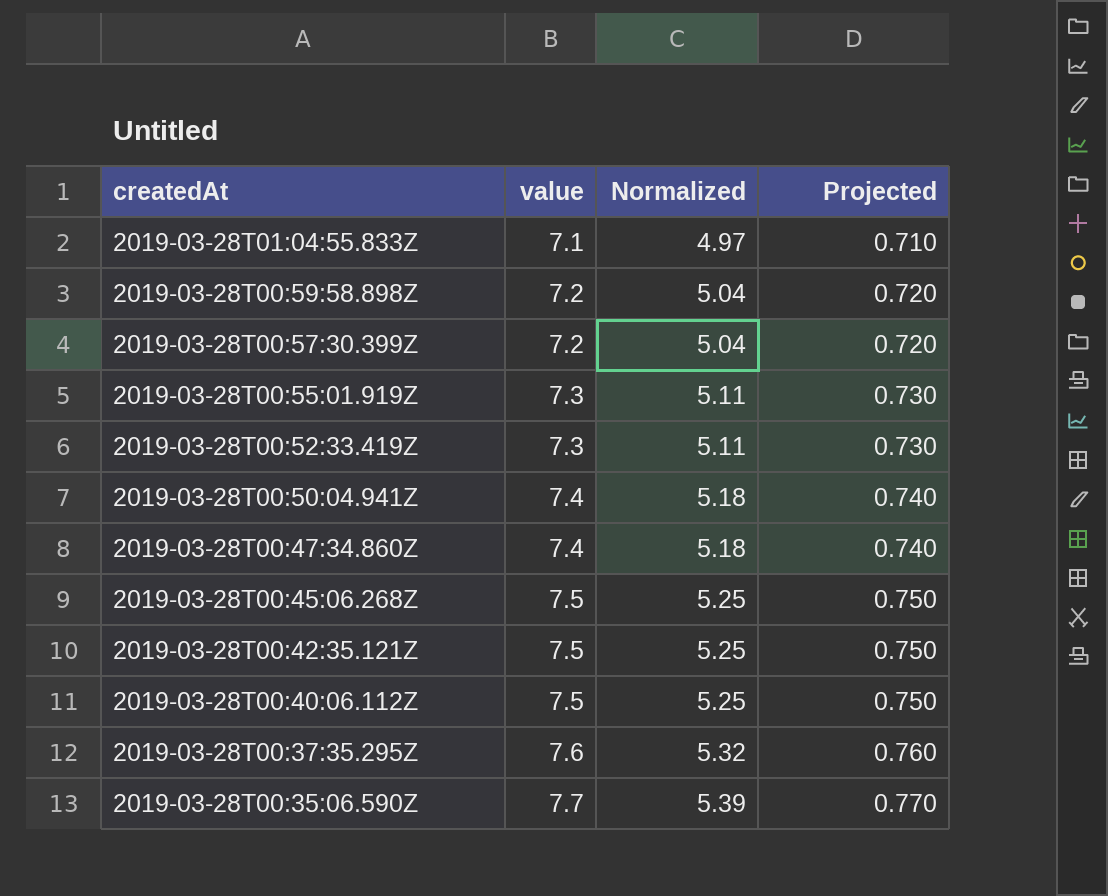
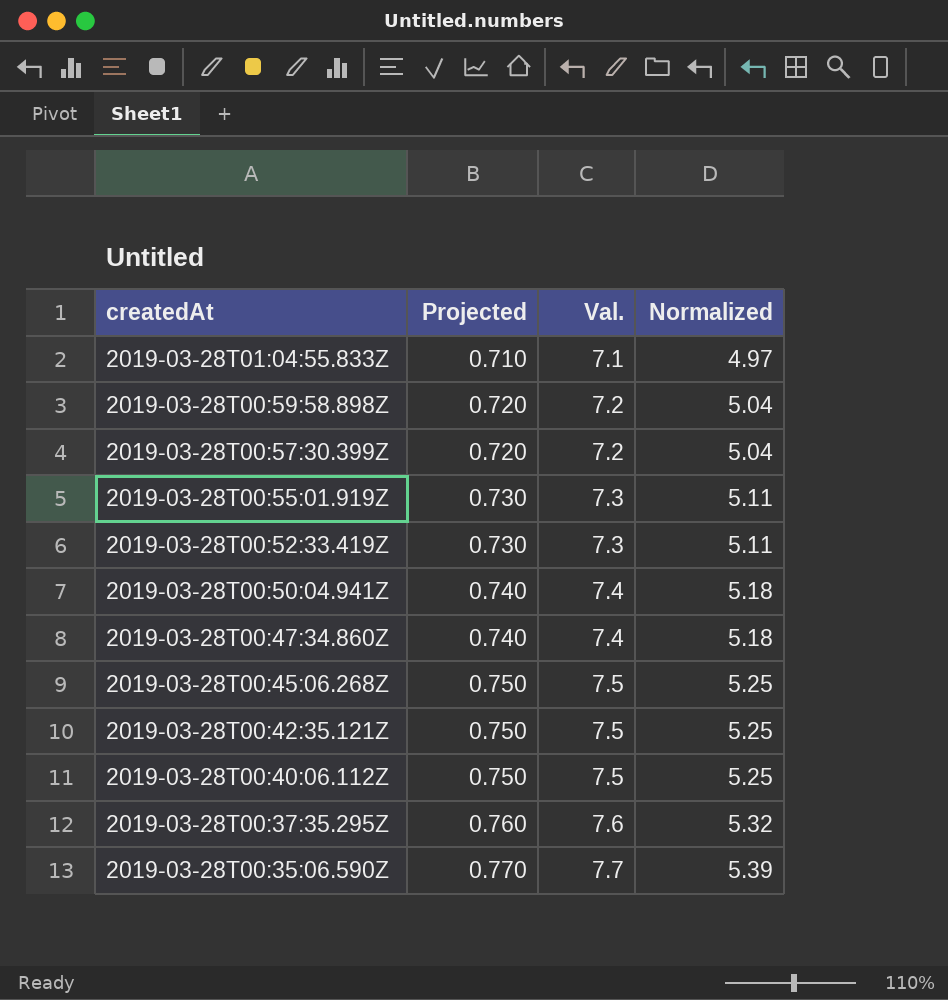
column Projected | position: 4 -> 2
column name: value -> Val.

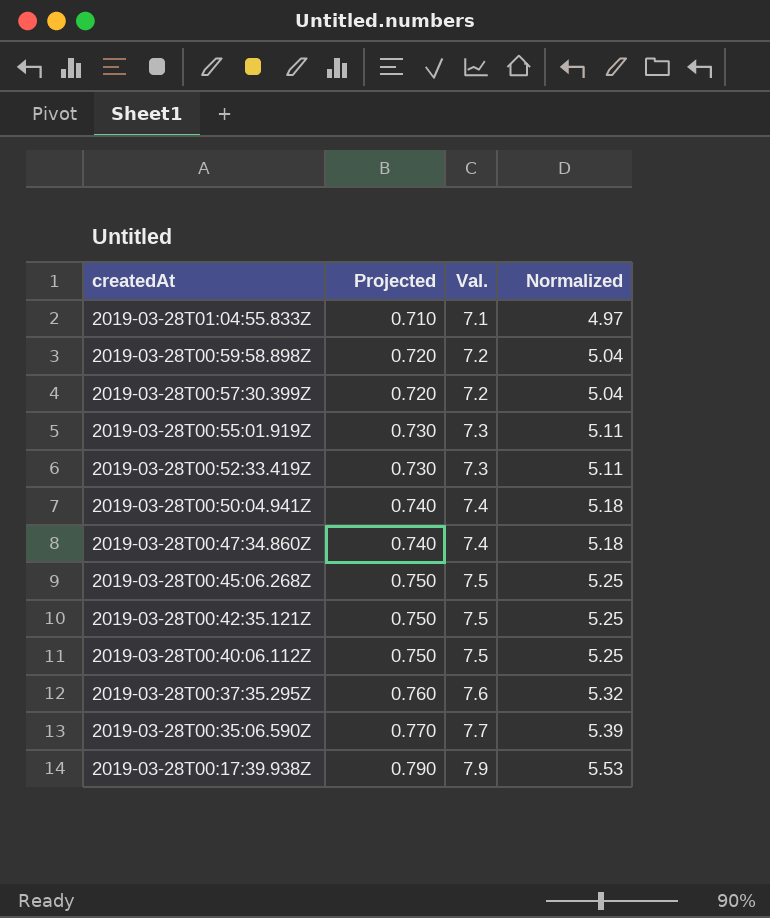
row 2019-03-28T00:17:39.938Z: none -> 0.790 | 7.9 | 5.53

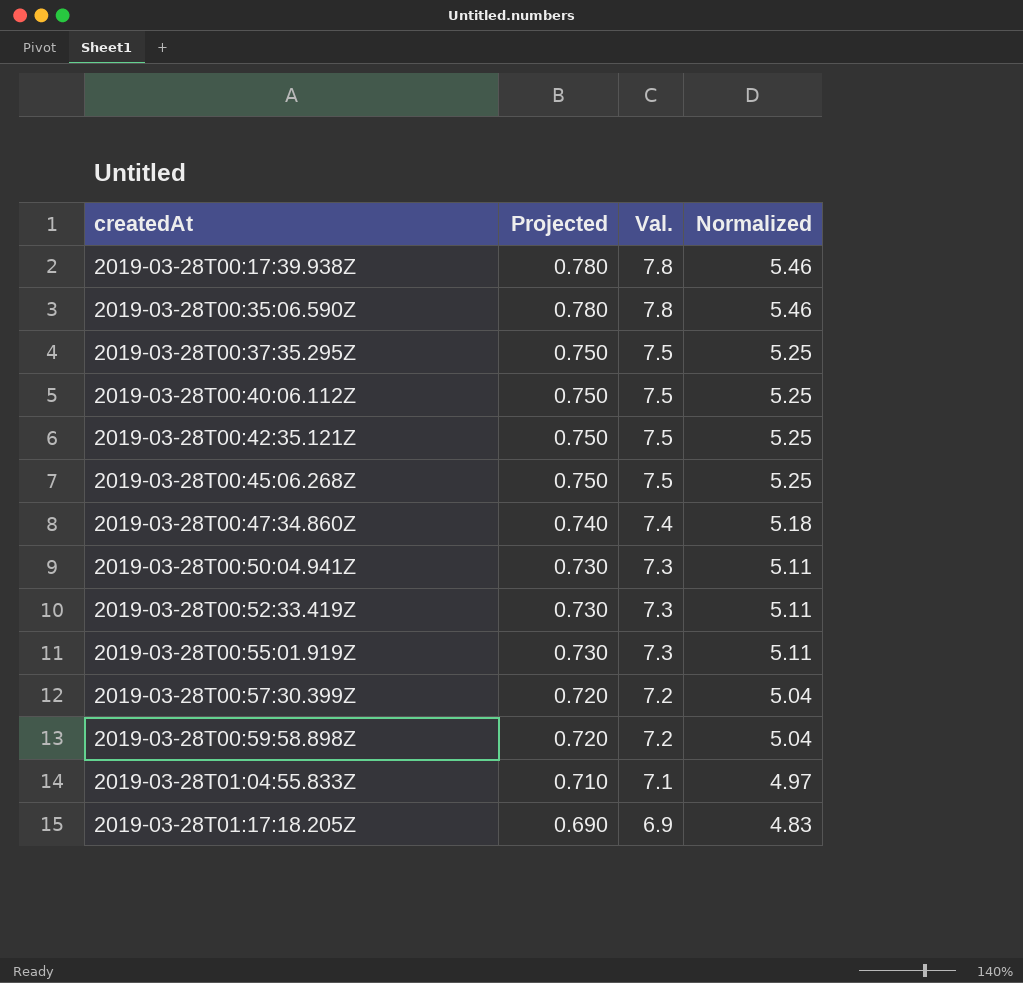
row order: createdAt descending -> createdAt ascending
2019-03-28T00:17:39.938Z | Projected: 0.790 -> 0.780
2019-03-28T00:17:39.938Z | Val.: 7.9 -> 7.8
2019-03-28T00:17:39.938Z | Normalized: 5.53 -> 5.46
2019-03-28T00:35:06.590Z | Projected: 0.770 -> 0.780
2019-03-28T00:35:06.590Z | Val.: 7.7 -> 7.8
2019-03-28T00:35:06.590Z | Normalized: 5.39 -> 5.46
2019-03-28T00:37:35.295Z | Projected: 0.760 -> 0.750
2019-03-28T00:37:35.295Z | Val.: 7.6 -> 7.5
2019-03-28T00:37:35.295Z | Normalized: 5.32 -> 5.25
2019-03-28T00:50:04.941Z | Projected: 0.740 -> 0.730
2019-03-28T00:50:04.941Z | Val.: 7.4 -> 7.3
2019-03-28T00:50:04.941Z | Normalized: 5.18 -> 5.11
row 2019-03-28T01:17:18.205Z: none -> 0.690 | 6.9 | 4.83

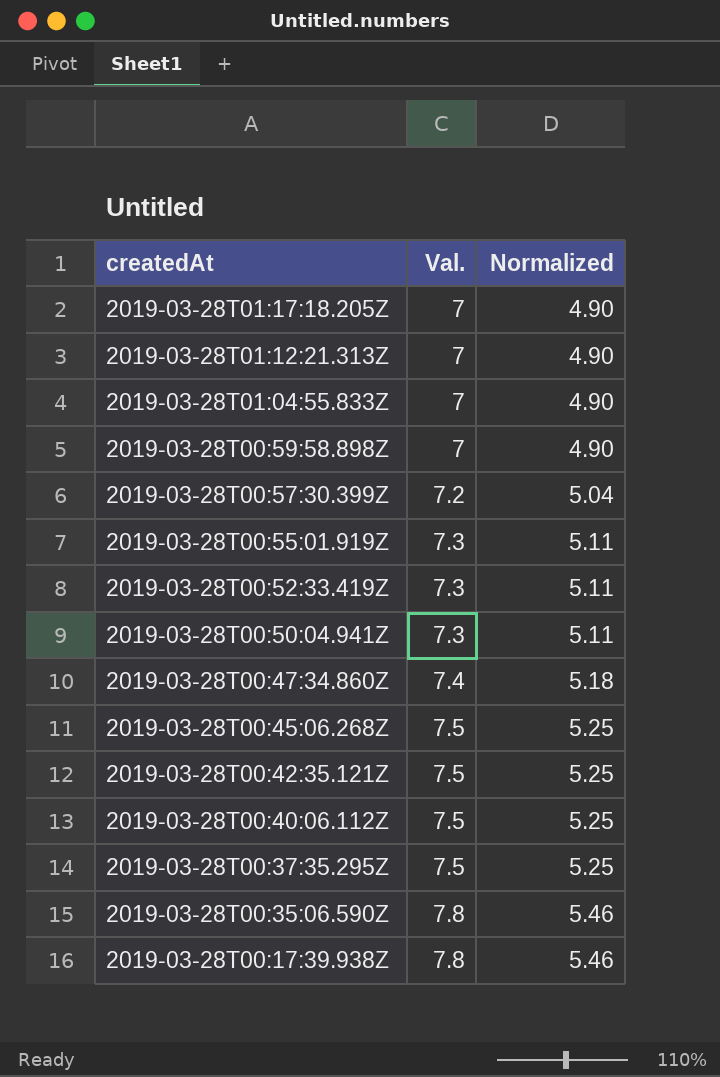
row order: createdAt ascending -> createdAt descending
column Projected | formula: [Val.] * 0.1 -> none
2019-03-28T01:17:18.205Z | Val.: 6.9 -> 7
2019-03-28T01:17:18.205Z | Normalized: 4.83 -> 4.90
row 2019-03-28T01:12:21.313Z: none -> 7 | 4.90
2019-03-28T01:04:55.833Z | Val.: 7.1 -> 7
2019-03-28T01:04:55.833Z | Normalized: 4.97 -> 4.90
2019-03-28T00:59:58.898Z | Val.: 7.2 -> 7
2019-03-28T00:59:58.898Z | Normalized: 5.04 -> 4.90

